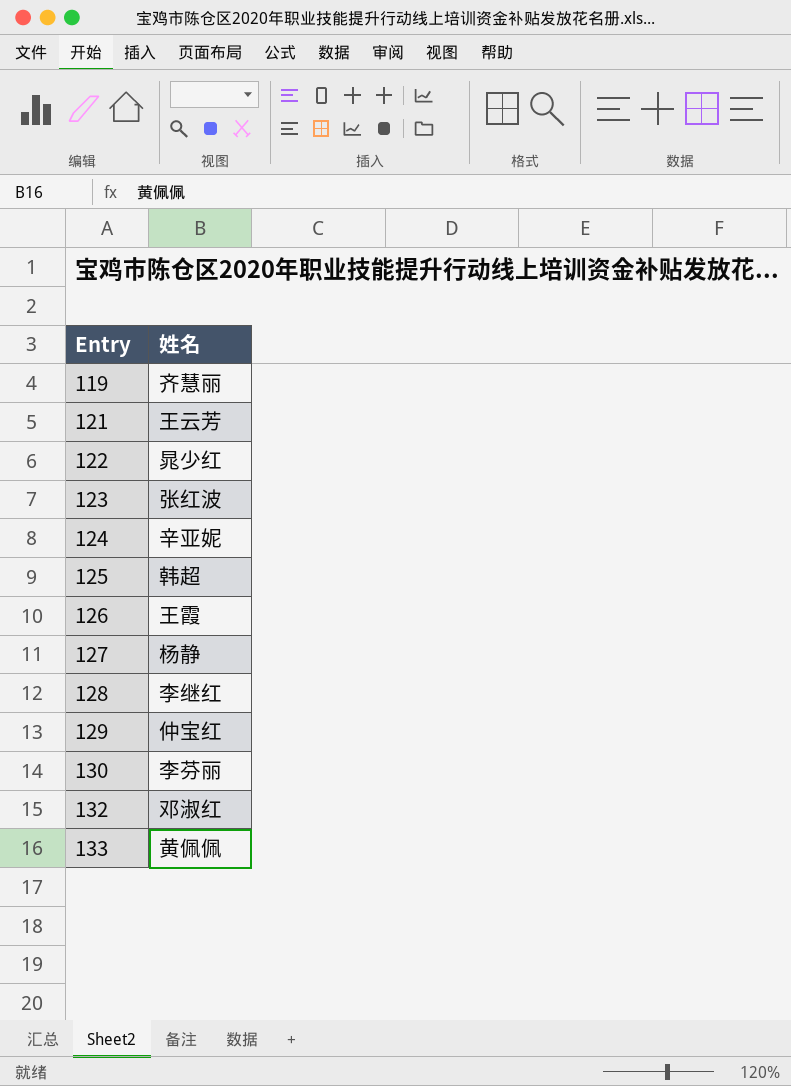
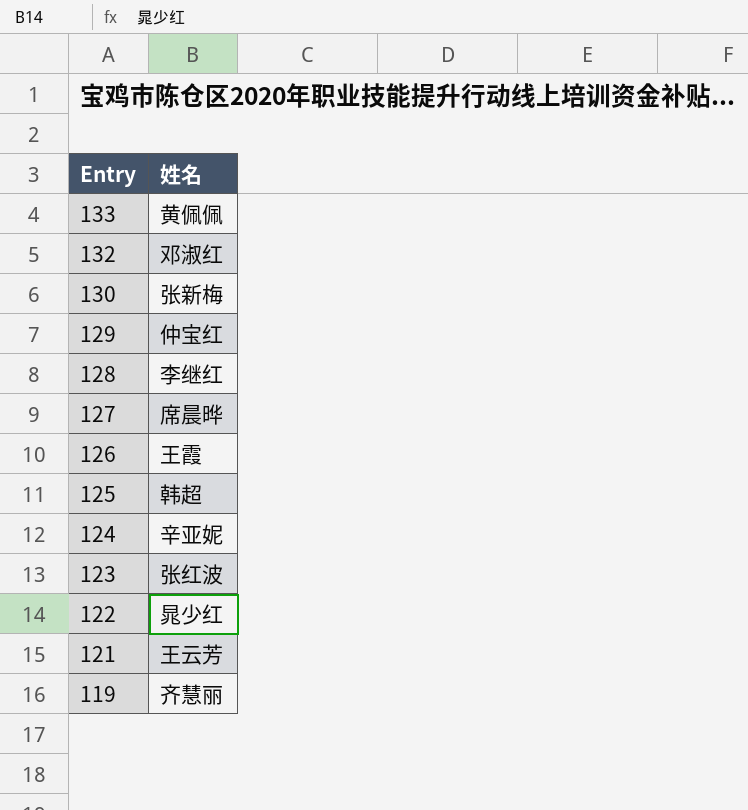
row order: Entry ascending -> Entry descending
130 | 姓名: 李芬丽 -> 张新梅
127 | 姓名: 杨静 -> 席晨晔

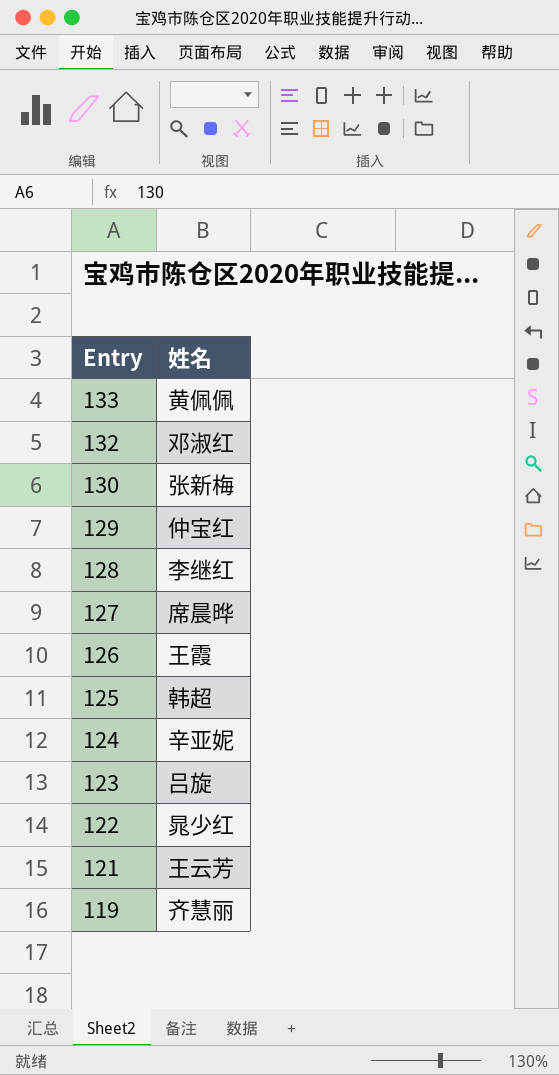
123 | 姓名: 张红波 -> 吕旋

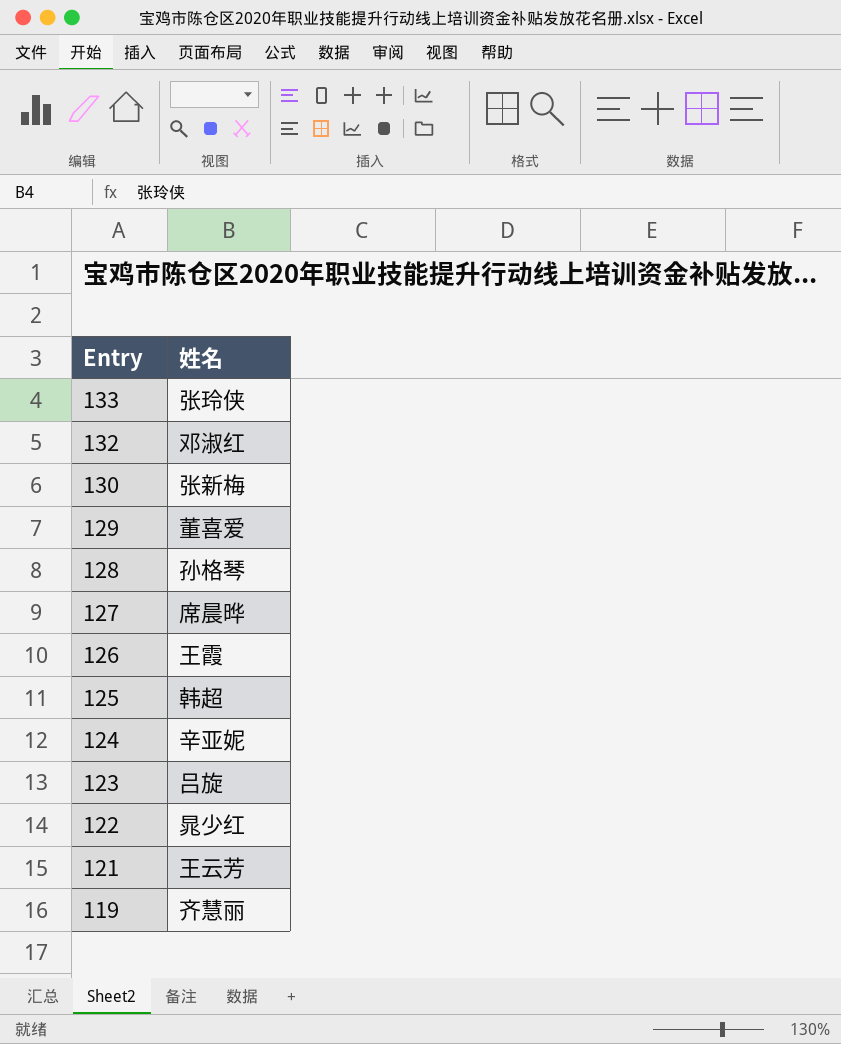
133 | 姓名: 黄佩佩 -> 张玲侠
129 | 姓名: 仲宝红 -> 董喜爱
128 | 姓名: 李继红 -> 孙格琴

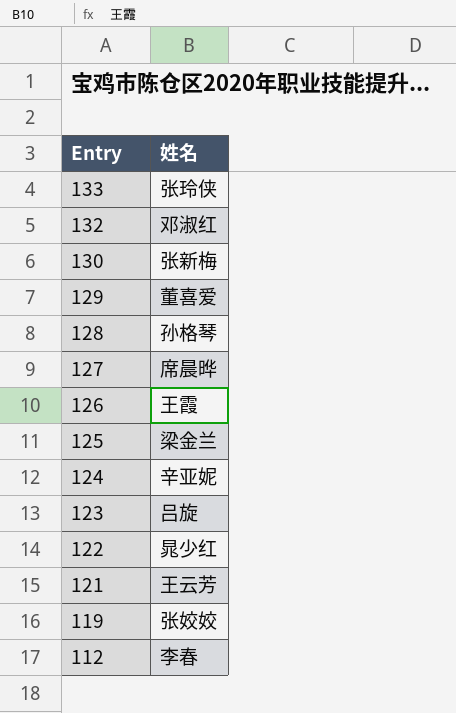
125 | 姓名: 韩超 -> 梁金兰
119 | 姓名: 齐慧丽 -> 张姣姣
row 112: none -> 李春

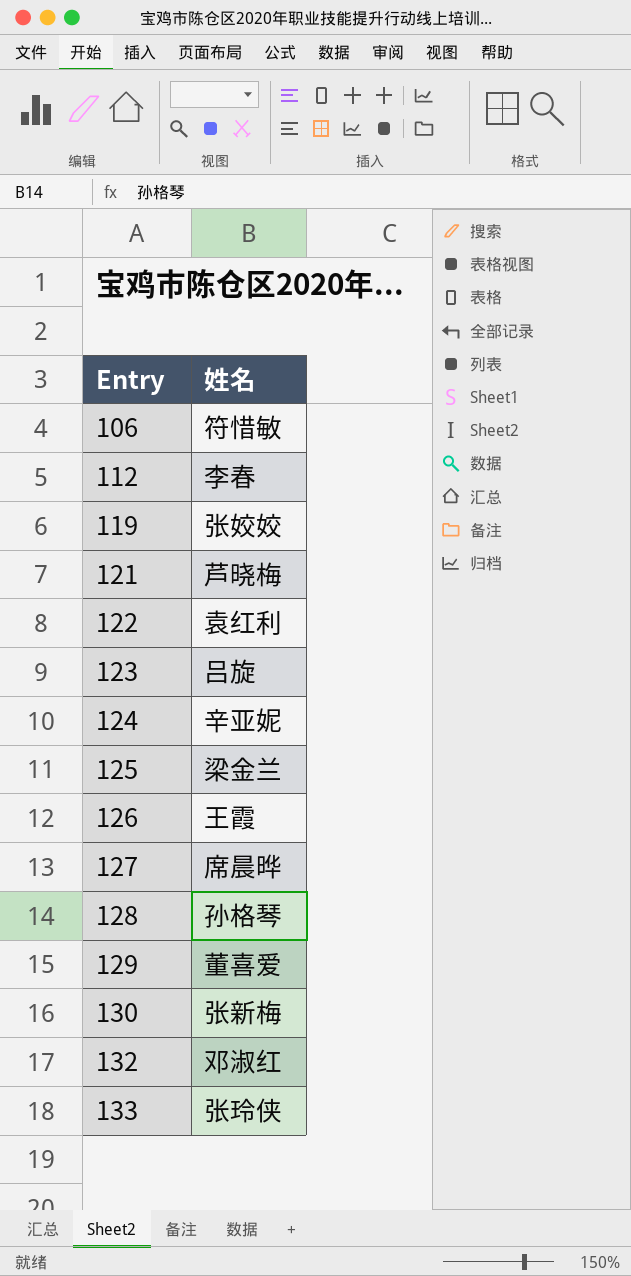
row order: Entry descending -> Entry ascending
row 106: none -> 符惜敏
121 | 姓名: 王云芳 -> 芦晓梅
122 | 姓名: 晁少红 -> 袁红利

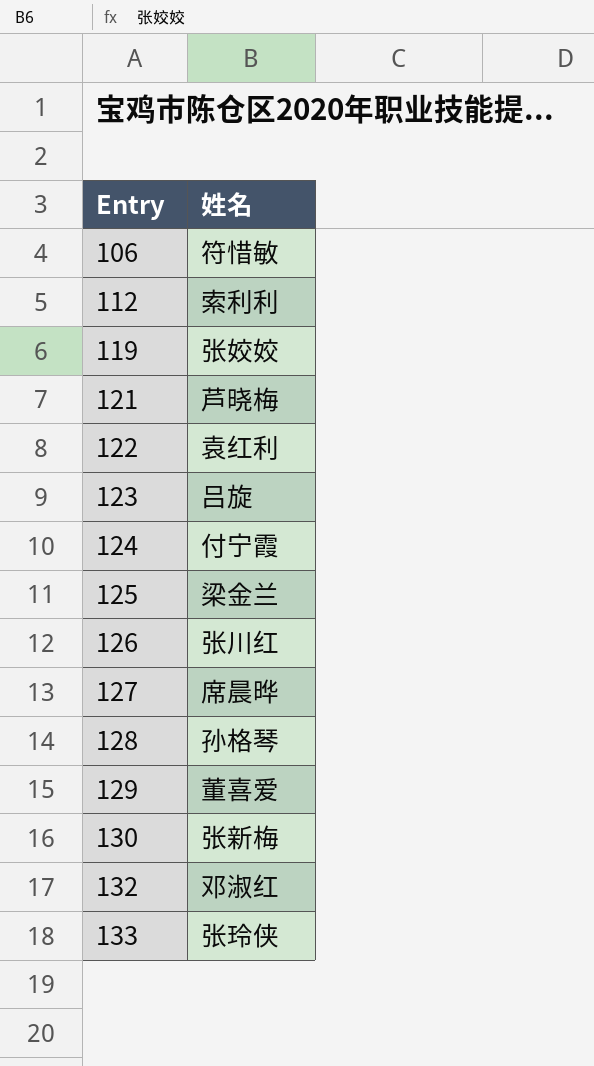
112 | 姓名: 李春 -> 索利利
124 | 姓名: 辛亚妮 -> 付宁霞
126 | 姓名: 王霞 -> 张川红

